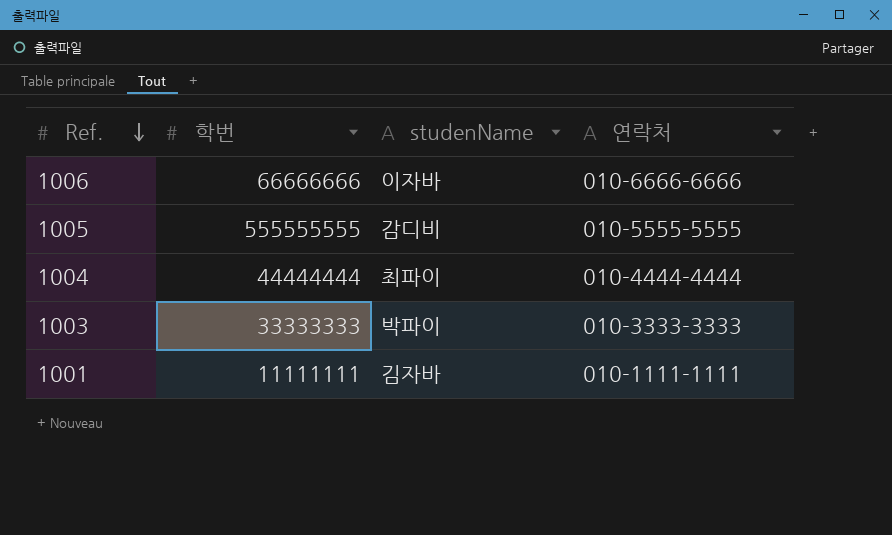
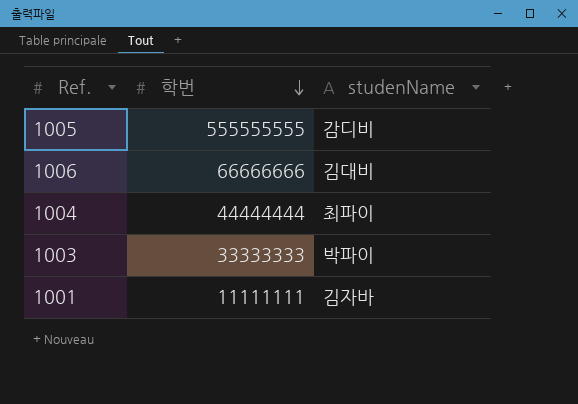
row order: Ref. descending -> 학번 descending
column 연락처 | position: 4 -> none
1006 | studenName: 이자바 -> 김대비

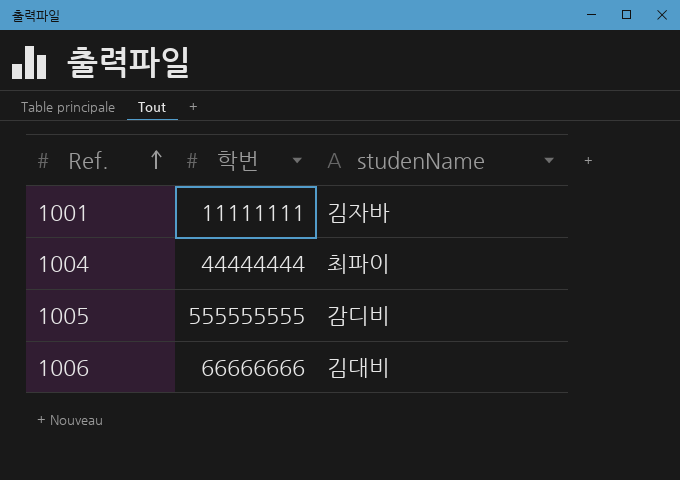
row order: 학번 descending -> Ref. ascending
row 1003: 33333333 | 박파이 -> none

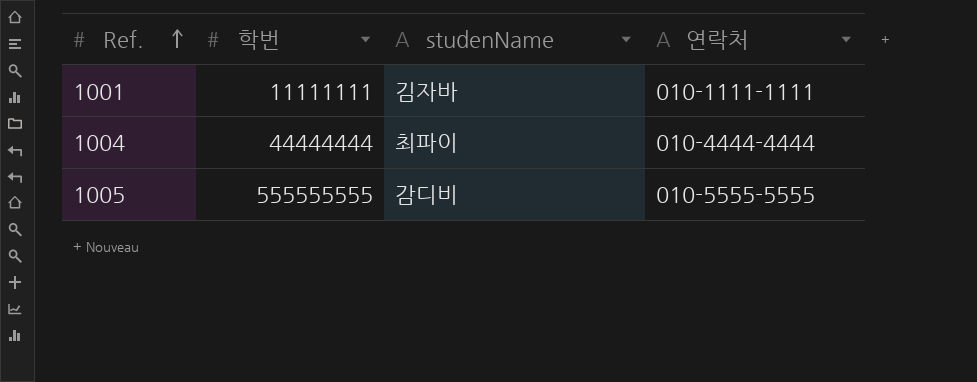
column 연락처 | position: none -> 4
row 1006: 66666666 | 김대비 -> none

